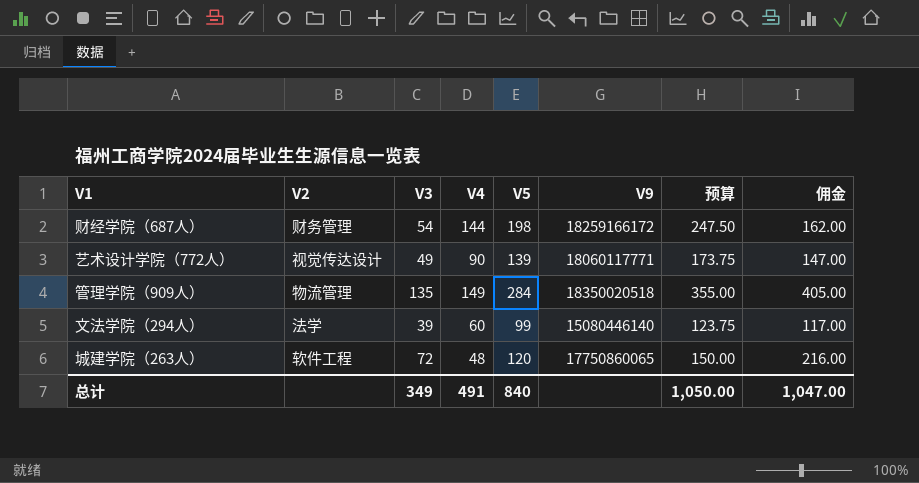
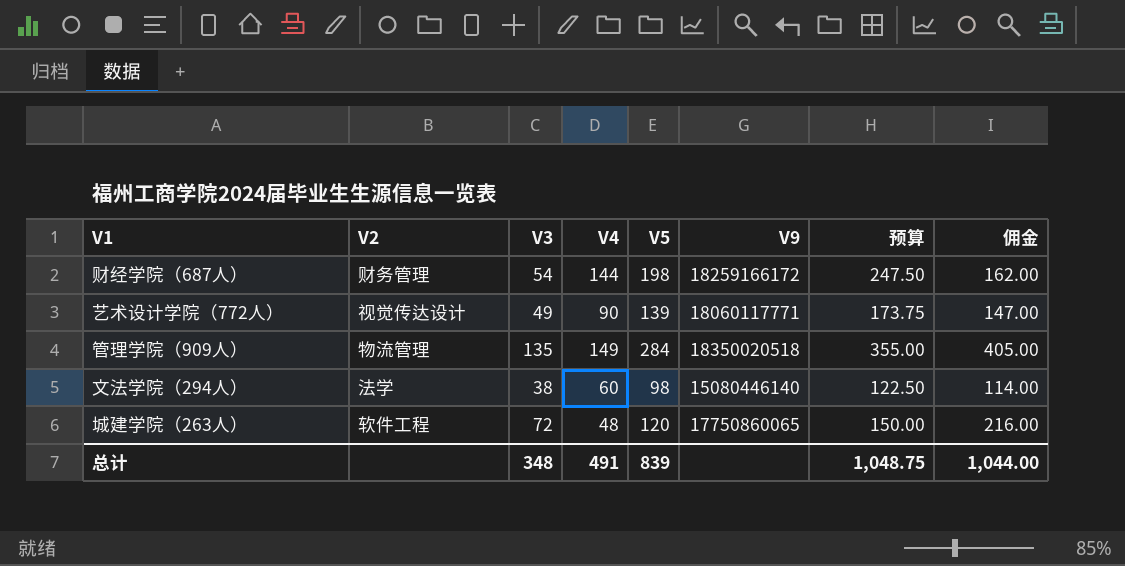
文法学院（294人） | V3: 39 -> 38
文法学院（294人） | V5: 99 -> 98
文法学院（294人） | 预算: 123.75 -> 122.50
文法学院（294人） | 佣金: 117.00 -> 114.00
总计 | V3: 349 -> 348
总计 | V5: 840 -> 839
总计 | 预算: 1,050.00 -> 1,048.75
总计 | 佣金: 1,047.00 -> 1,044.00

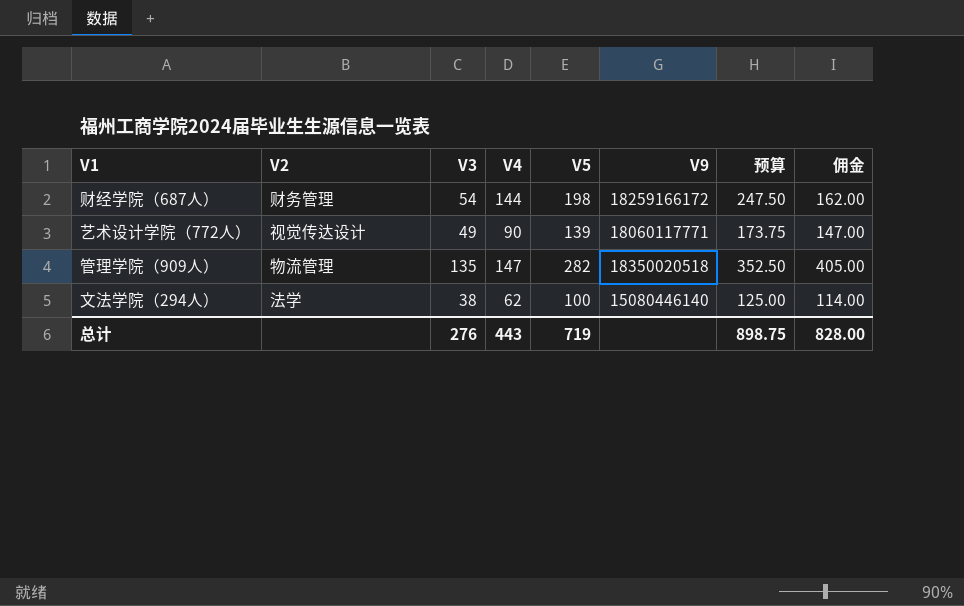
row 城建学院（263人）: 软件工程 | 72 | 48 | 120 | 17750860065 | 150.00 | 216.00 -> none
管理学院（909人） | V4: 149 -> 147
管理学院（909人） | V5: 284 -> 282
管理学院（909人） | 预算: 355.00 -> 352.50
文法学院（294人） | V4: 60 -> 62
文法学院（294人） | V5: 98 -> 100
文法学院（294人） | 预算: 122.50 -> 125.00
总计 | V3: 348 -> 276
总计 | V4: 491 -> 443
总计 | V5: 839 -> 719
总计 | 预算: 1,048.75 -> 898.75
总计 | 佣金: 1,044.00 -> 828.00

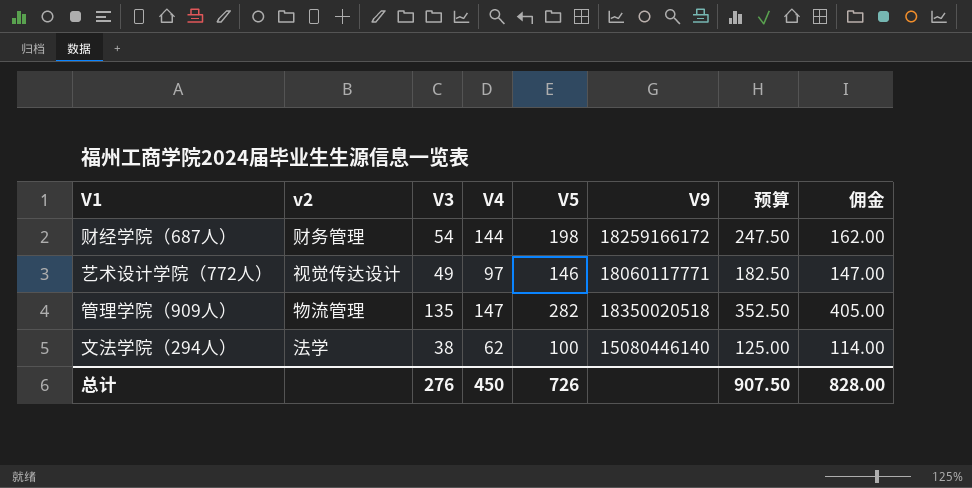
column name: V2 -> v2
艺术设计学院（772人） | V4: 90 -> 97
艺术设计学院（772人） | V5: 139 -> 146
艺术设计学院（772人） | 预算: 173.75 -> 182.50
总计 | V4: 443 -> 450
总计 | V5: 719 -> 726
总计 | 预算: 898.75 -> 907.50

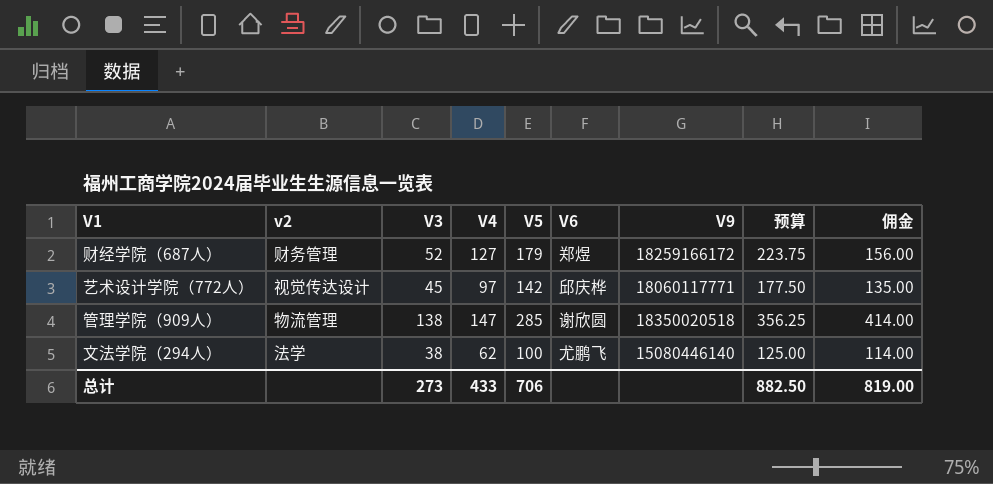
column V6 | position: none -> 6
财经学院（687人） | V3: 54 -> 52
财经学院（687人） | V4: 144 -> 127
财经学院（687人） | V5: 198 -> 179
财经学院（687人） | 预算: 247.50 -> 223.75
财经学院（687人） | 佣金: 162.00 -> 156.00
艺术设计学院（772人） | V3: 49 -> 45
艺术设计学院（772人） | V5: 146 -> 142
艺术设计学院（772人） | 预算: 182.50 -> 177.50
艺术设计学院（772人） | 佣金: 147.00 -> 135.00
管理学院（909人） | V3: 135 -> 138
管理学院（909人） | V5: 282 -> 285
管理学院（909人） | 预算: 352.50 -> 356.25
管理学院（909人） | 佣金: 405.00 -> 414.00
总计 | V3: 276 -> 273
总计 | V4: 450 -> 433
总计 | V5: 726 -> 706
总计 | 预算: 907.50 -> 882.50
总计 | 佣金: 828.00 -> 819.00

